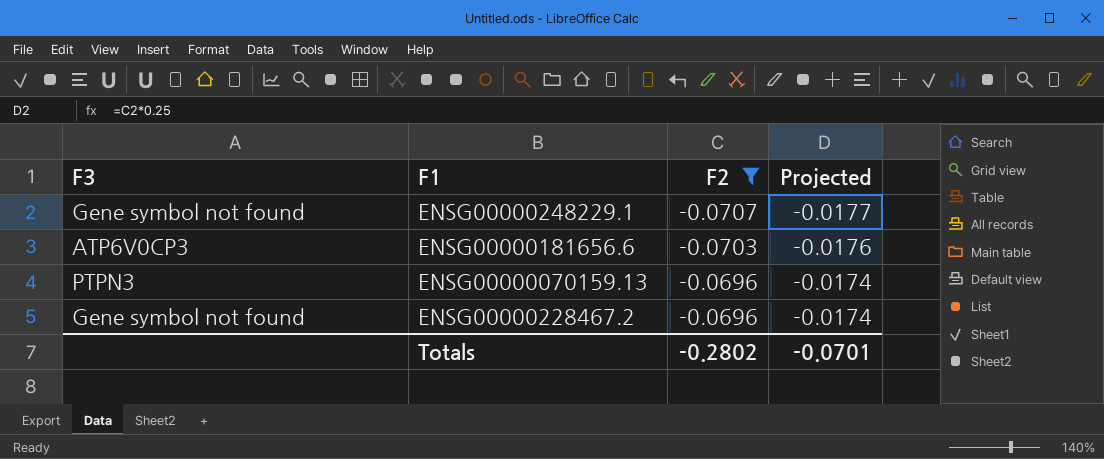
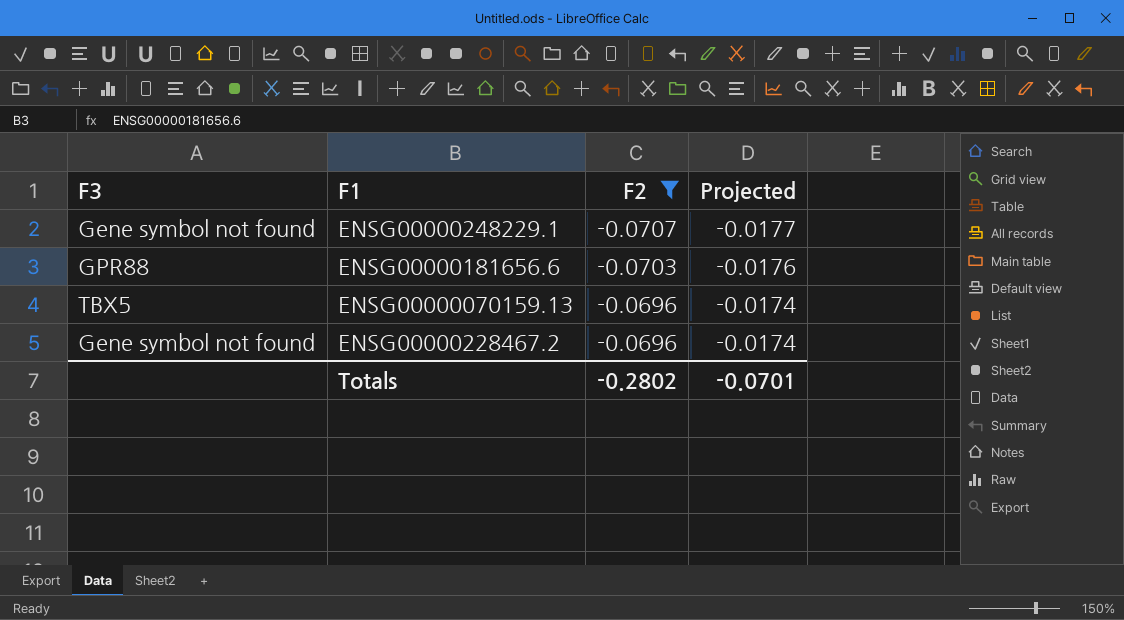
ENSG00000181656.6 | F3: ATP6V0CP3 -> GPR88
ENSG00000070159.13 | F3: PTPN3 -> TBX5

